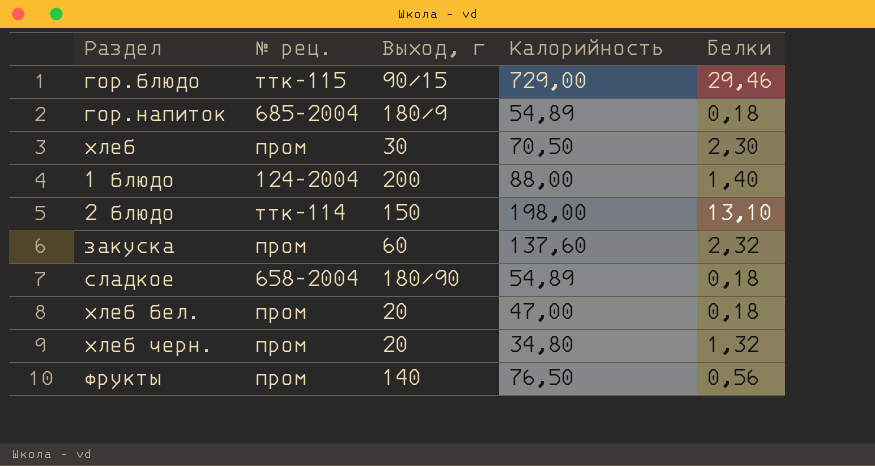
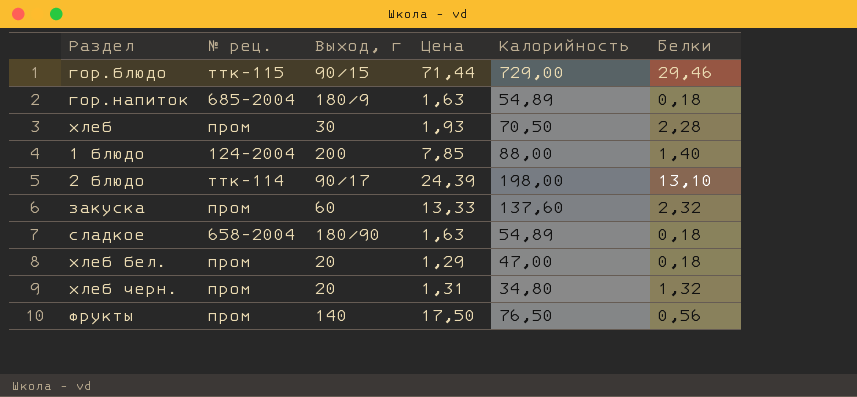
column Цена | position: none -> 4
хлеб | Белки: 2,30 -> 2,28
2 блюдо | Выход, г: 150 -> 90/17

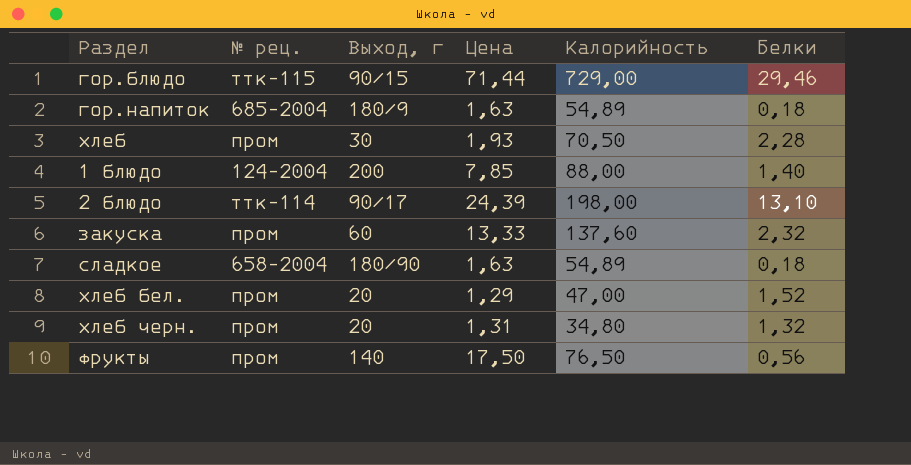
хлеб бел. | Белки: 0,18 -> 1,52

